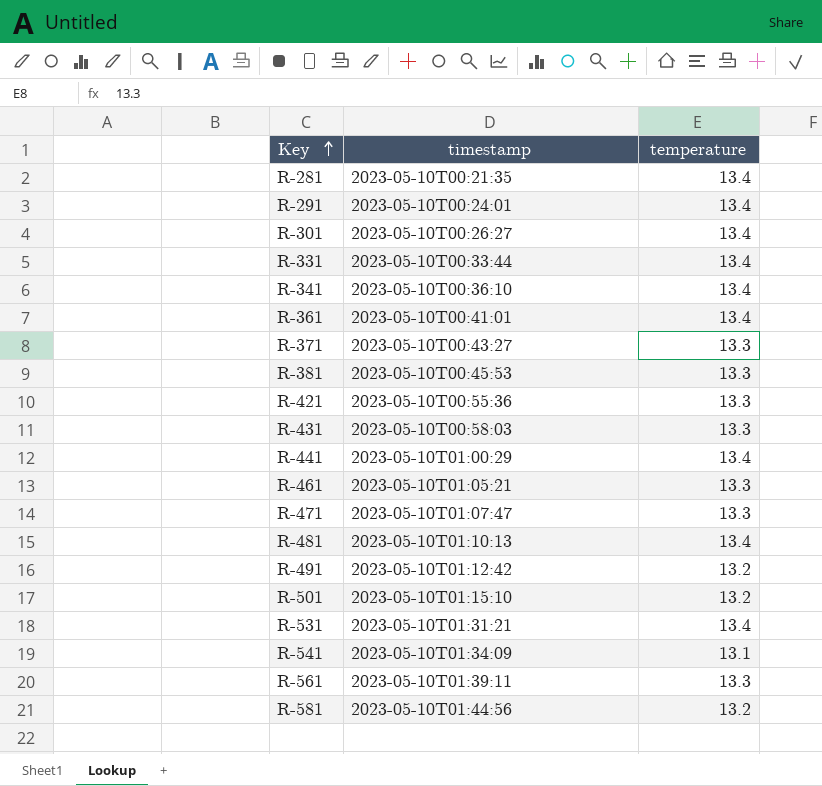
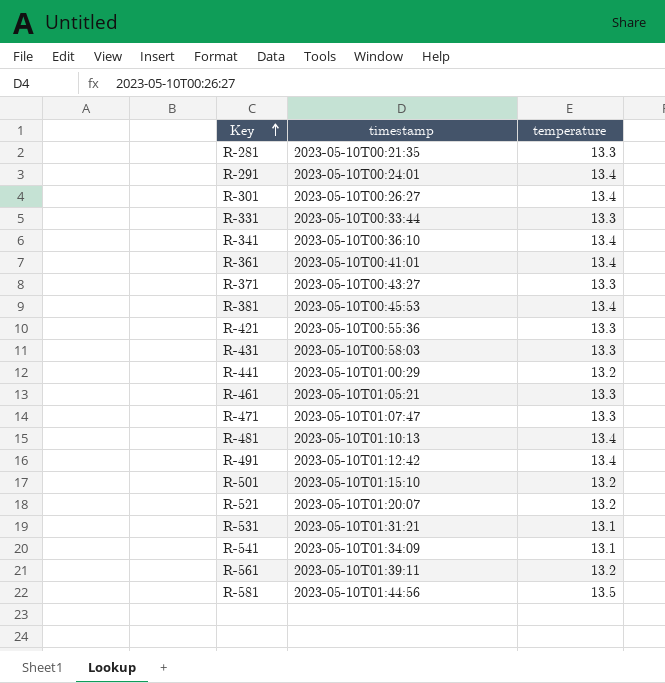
R-281 | temperature: 13.4 -> 13.3
R-331 | temperature: 13.4 -> 13.3
R-381 | temperature: 13.3 -> 13.4
R-441 | temperature: 13.4 -> 13.2
R-491 | temperature: 13.2 -> 13.4
row R-521: none -> 2023-05-10T01:20:07 | 13.2
R-531 | temperature: 13.4 -> 13.1
R-561 | temperature: 13.3 -> 13.2
R-581 | temperature: 13.2 -> 13.5

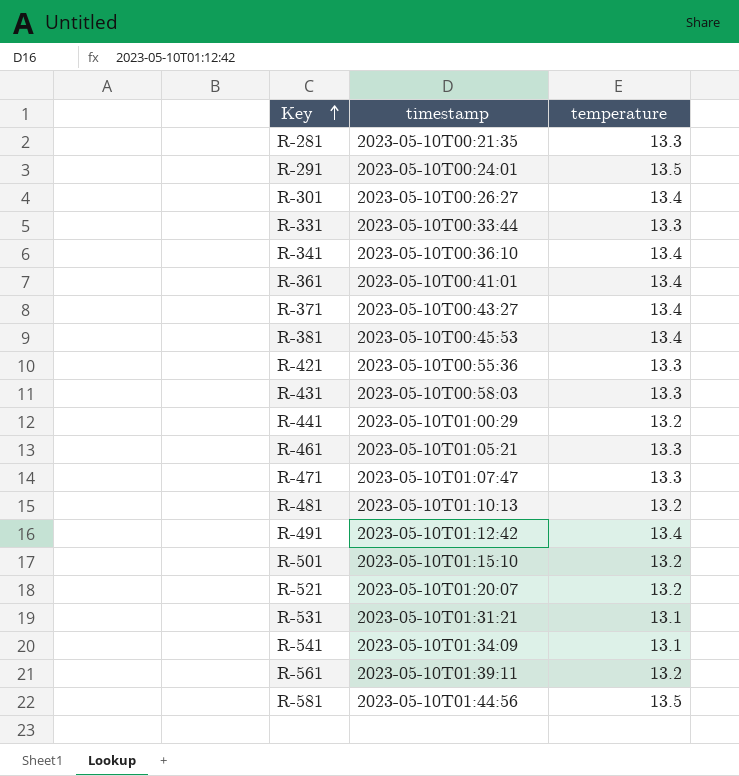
R-291 | temperature: 13.4 -> 13.5
R-371 | temperature: 13.3 -> 13.4
R-481 | temperature: 13.4 -> 13.2

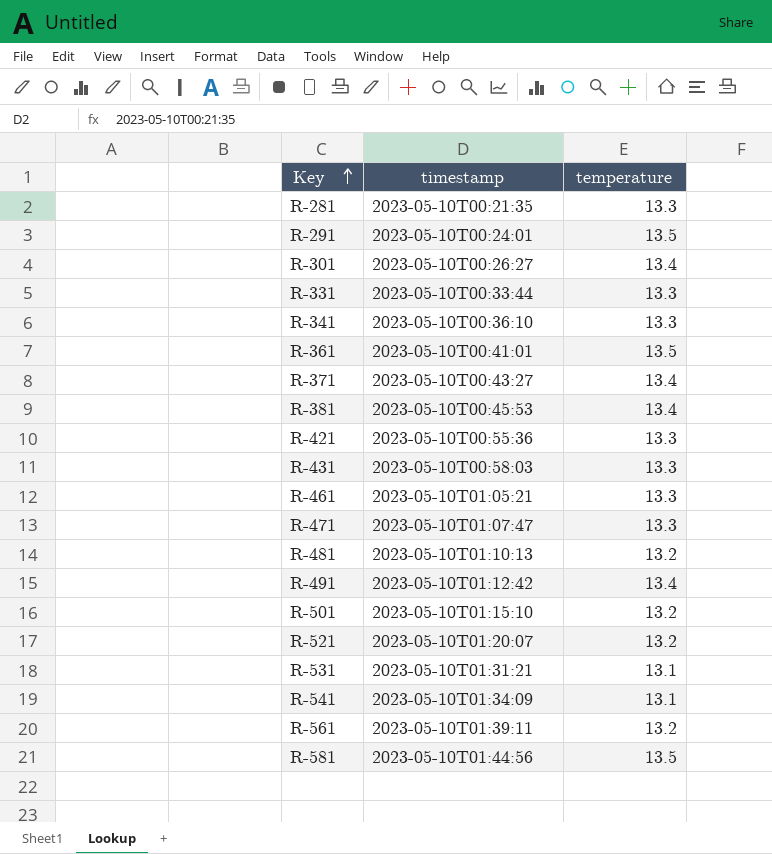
row R-441: 2023-05-10T01:00:29 | 13.2 -> none
R-341 | temperature: 13.4 -> 13.3
R-361 | temperature: 13.4 -> 13.5

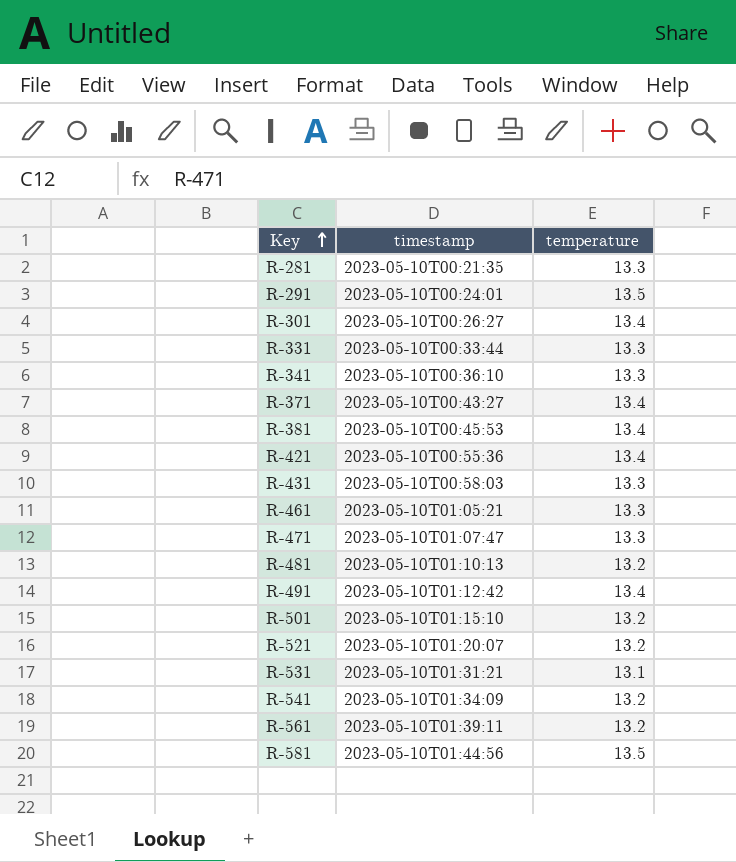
row R-361: 2023-05-10T00:41:01 | 13.5 -> none
R-421 | temperature: 13.3 -> 13.4
R-541 | temperature: 13.1 -> 13.2

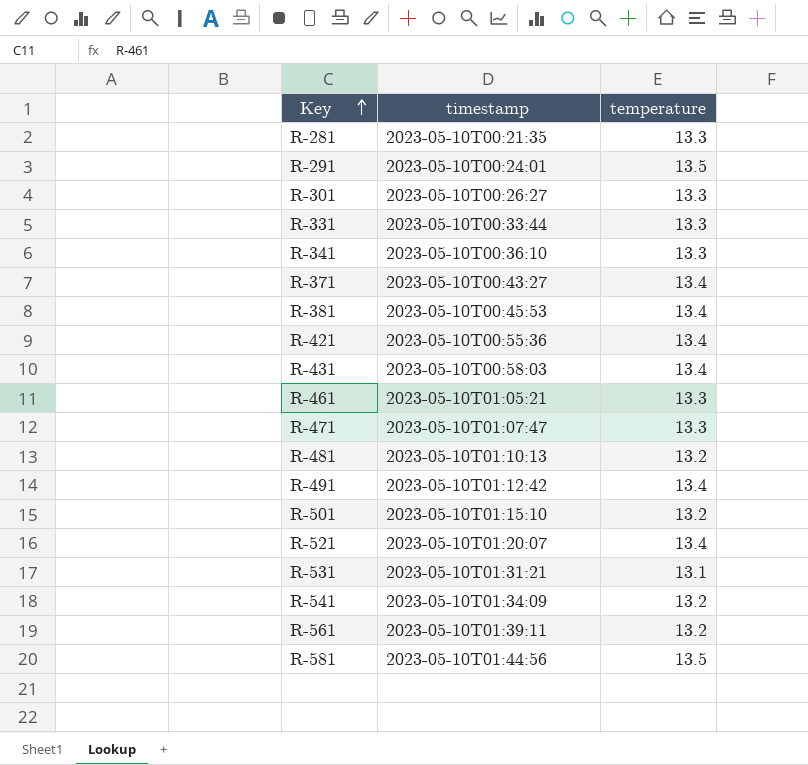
R-301 | temperature: 13.4 -> 13.3
R-431 | temperature: 13.3 -> 13.4
R-521 | temperature: 13.2 -> 13.4

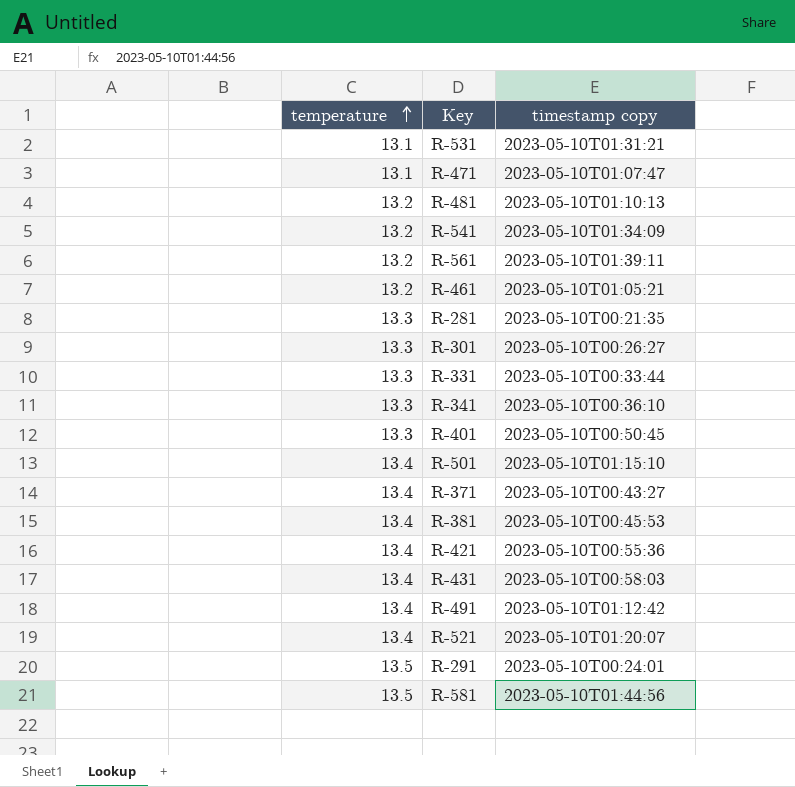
row order: Key ascending -> temperature ascending
column temperature | position: 3 -> 1
column name: timestamp -> timestamp copy
R-471 | temperature: 13.3 -> 13.1
R-461 | temperature: 13.3 -> 13.2
row R-401: none -> 13.3 | 2023-05-10T00:50:45
R-501 | temperature: 13.2 -> 13.4

